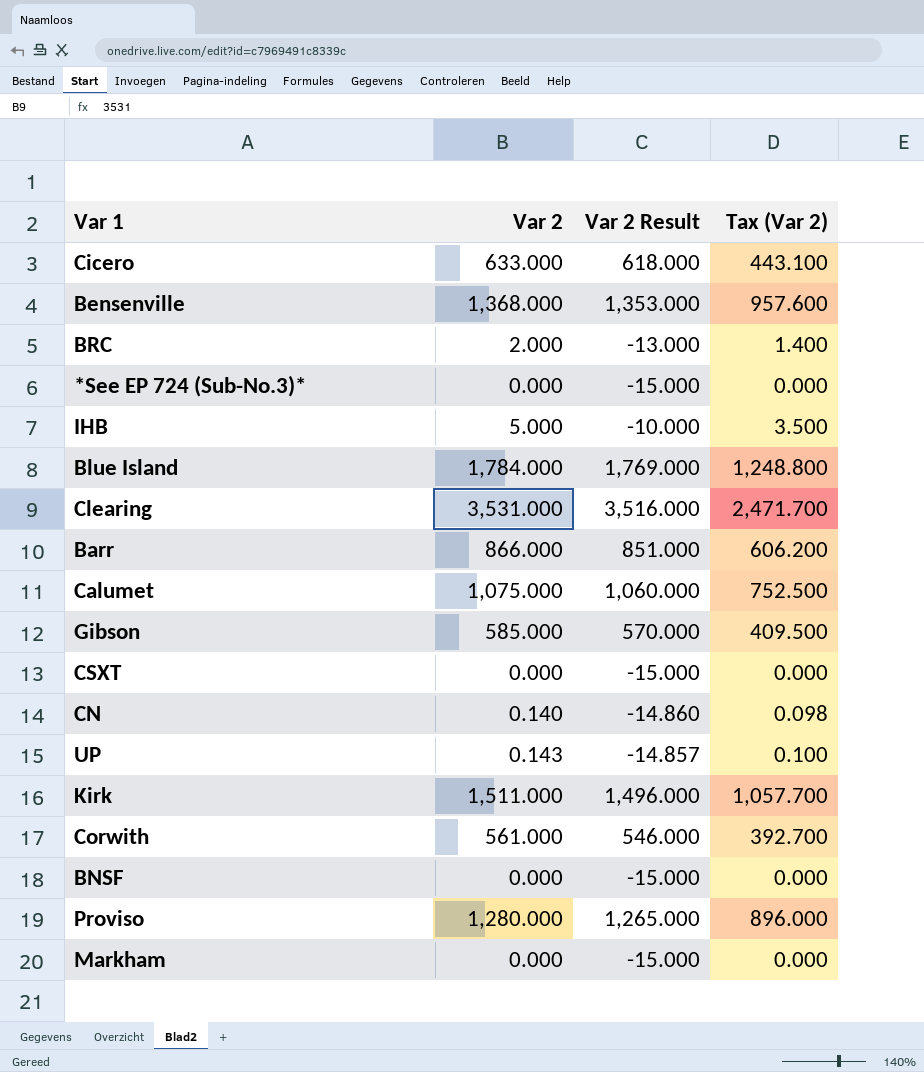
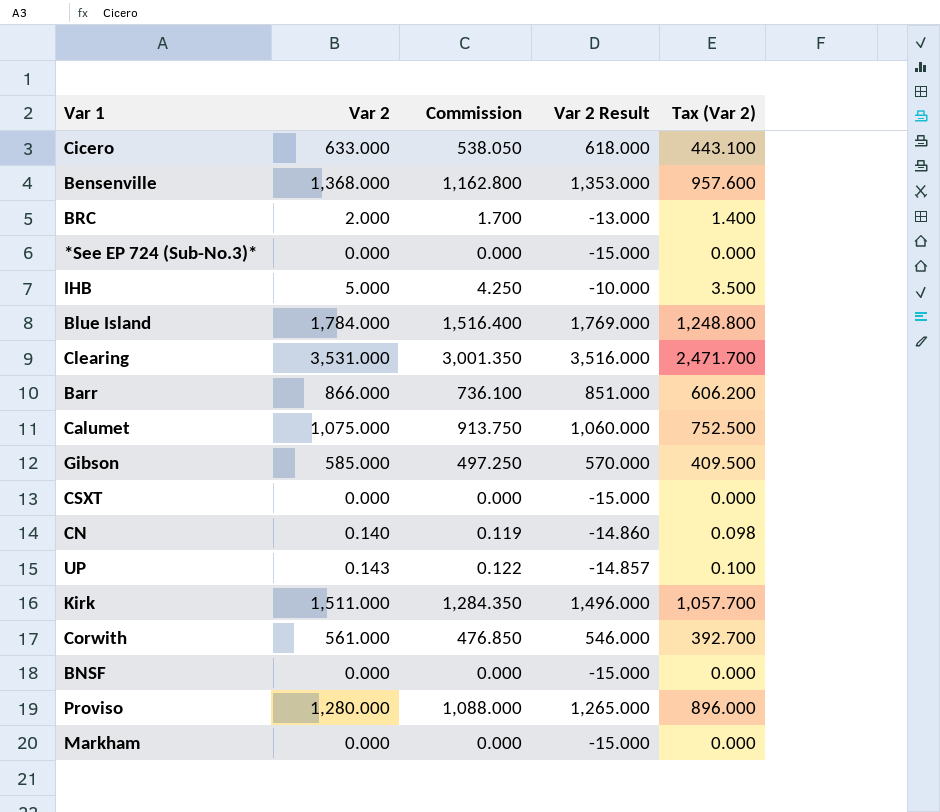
column Commission | formula: none -> [Var 2] * 0.85

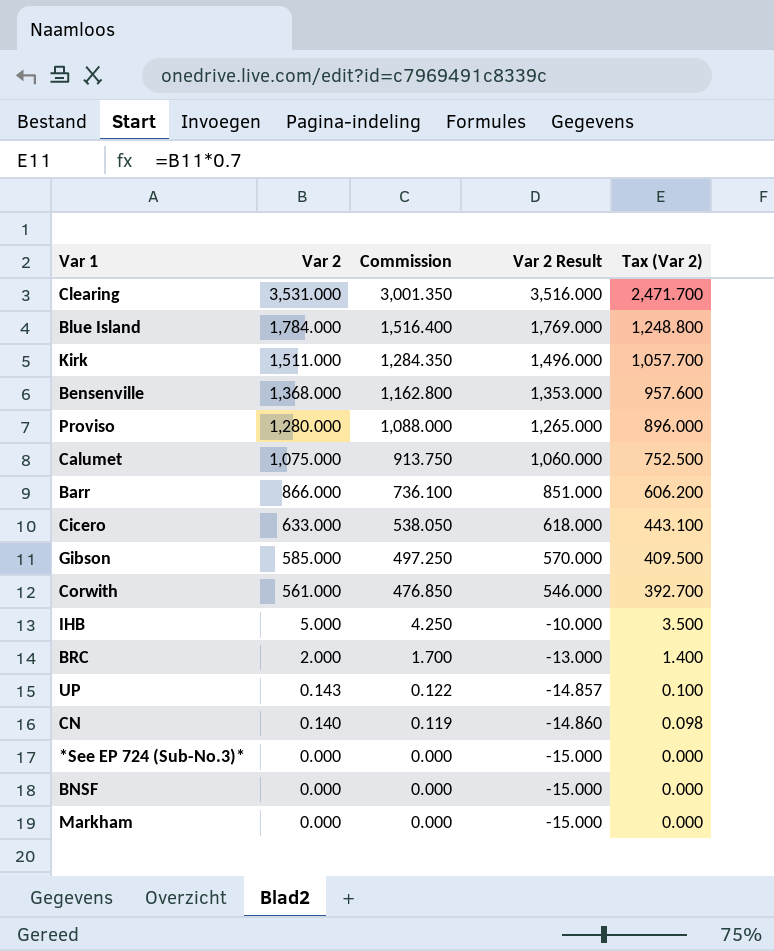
row order: none -> Var 2 descending
row CSXT: 0.000 | 0.000 | -15.000 | 0.000 -> none

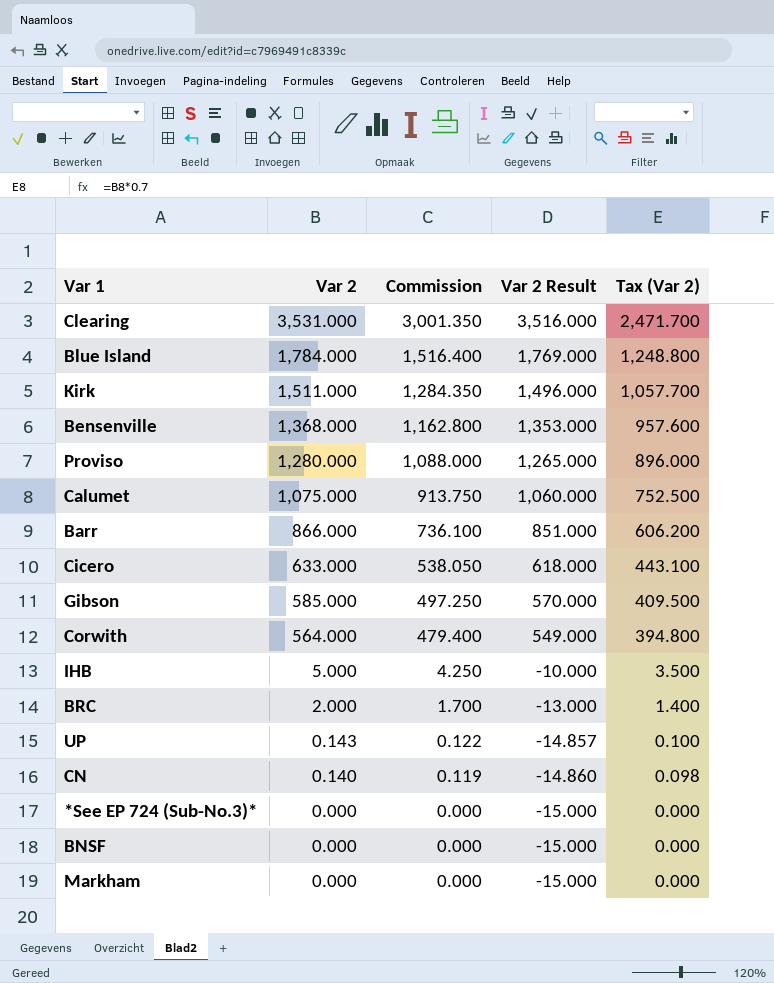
Corwith | Var 2: 561.000 -> 564.000
Corwith | Commission: 476.850 -> 479.400
Corwith | Var 2 Result: 546.000 -> 549.000
Corwith | Tax (Var 2): 392.700 -> 394.800

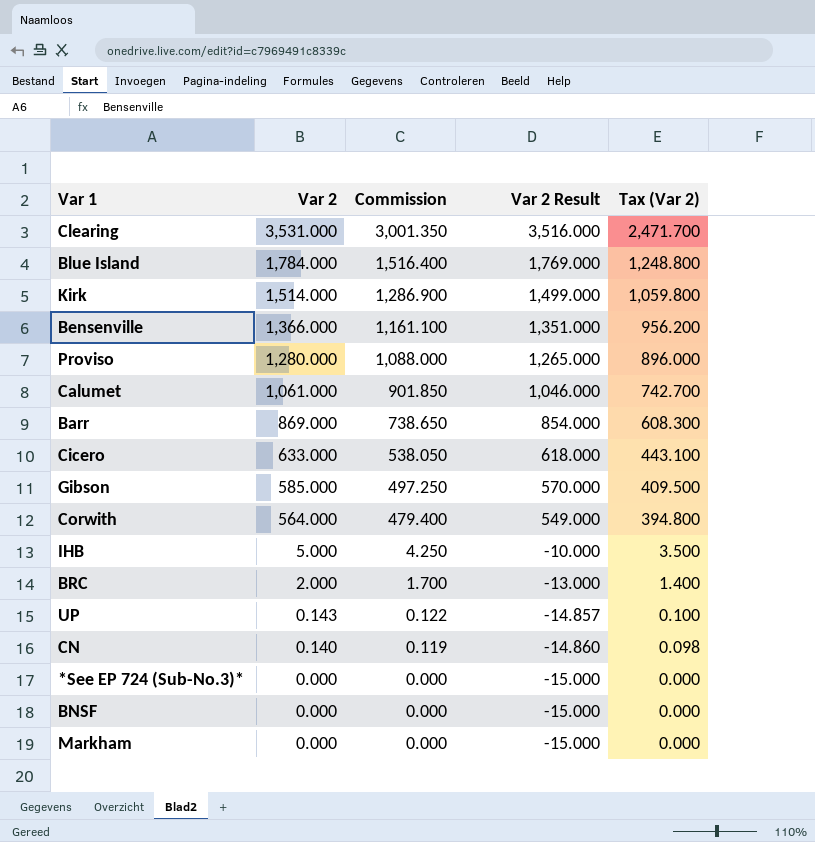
Kirk | Var 2: 1,511.000 -> 1,514.000
Kirk | Commission: 1,284.350 -> 1,286.900
Kirk | Var 2 Result: 1,496.000 -> 1,499.000
Kirk | Tax (Var 2): 1,057.700 -> 1,059.800
Bensenville | Var 2: 1,368.000 -> 1,366.000
Bensenville | Commission: 1,162.800 -> 1,161.100
Bensenville | Var 2 Result: 1,353.000 -> 1,351.000
Bensenville | Tax (Var 2): 957.600 -> 956.200
Calumet | Var 2: 1,075.000 -> 1,061.000
Calumet | Commission: 913.750 -> 901.850
Calumet | Var 2 Result: 1,060.000 -> 1,046.000
Calumet | Tax (Var 2): 752.500 -> 742.700
Barr | Var 2: 866.000 -> 869.000
Barr | Commission: 736.100 -> 738.650
Barr | Var 2 Result: 851.000 -> 854.000
Barr | Tax (Var 2): 606.200 -> 608.300

